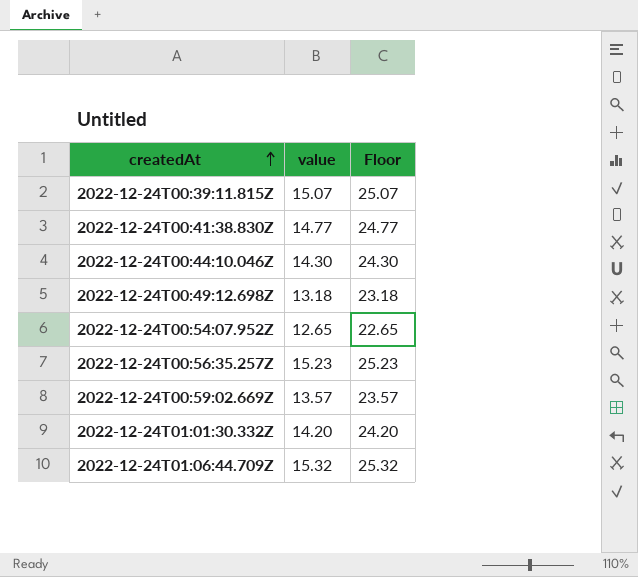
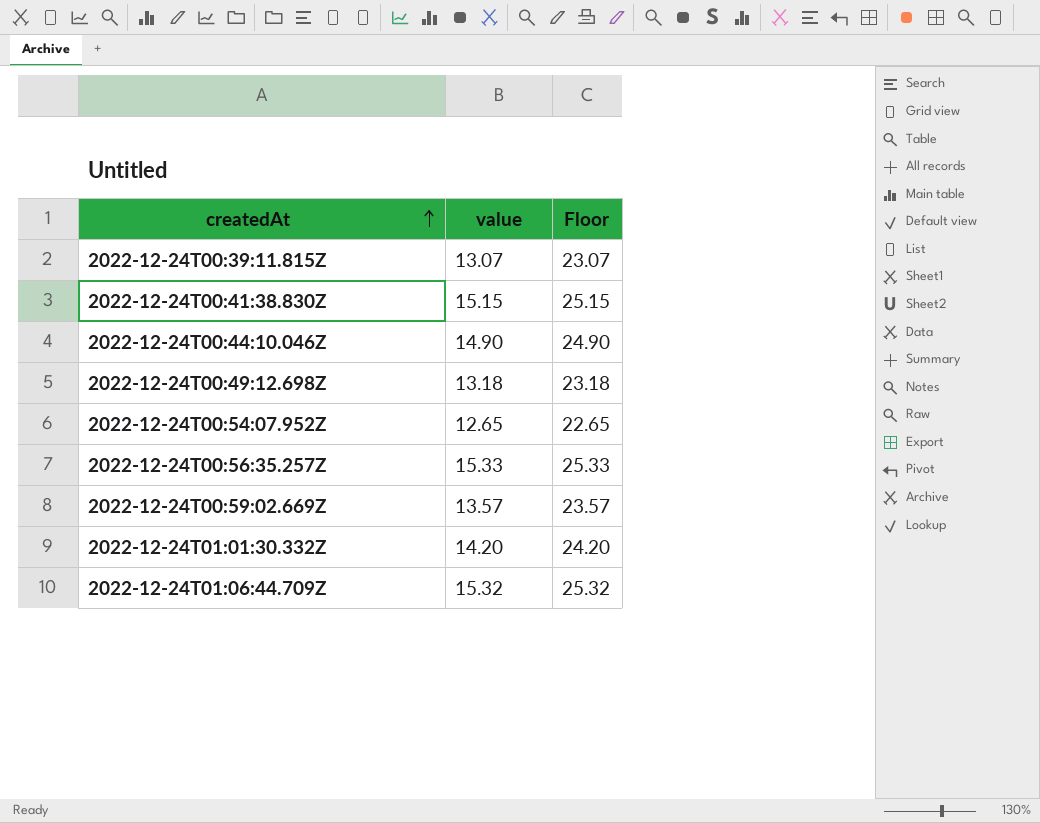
2022-12-24T00:39:11.815Z | value: 15.07 -> 13.07
2022-12-24T00:39:11.815Z | Floor: 25.07 -> 23.07
2022-12-24T00:41:38.830Z | value: 14.77 -> 15.15
2022-12-24T00:41:38.830Z | Floor: 24.77 -> 25.15
2022-12-24T00:44:10.046Z | value: 14.30 -> 14.90
2022-12-24T00:44:10.046Z | Floor: 24.30 -> 24.90
2022-12-24T00:56:35.257Z | value: 15.23 -> 15.33
2022-12-24T00:56:35.257Z | Floor: 25.23 -> 25.33

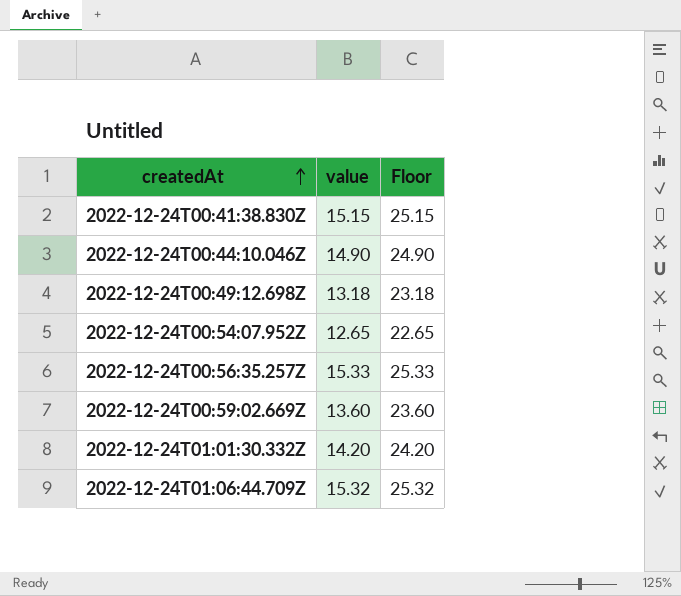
row 2022-12-24T00:39:11.815Z: 13.07 | 23.07 -> none
2022-12-24T00:59:02.669Z | value: 13.57 -> 13.60
2022-12-24T00:59:02.669Z | Floor: 23.57 -> 23.60

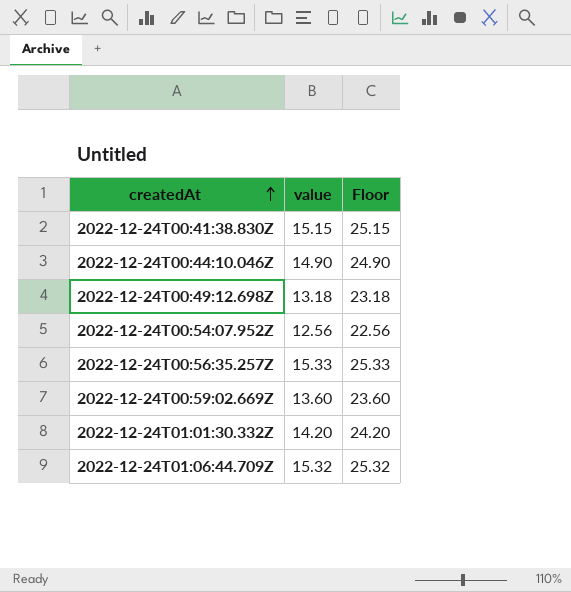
2022-12-24T00:54:07.952Z | value: 12.65 -> 12.56
2022-12-24T00:54:07.952Z | Floor: 22.65 -> 22.56

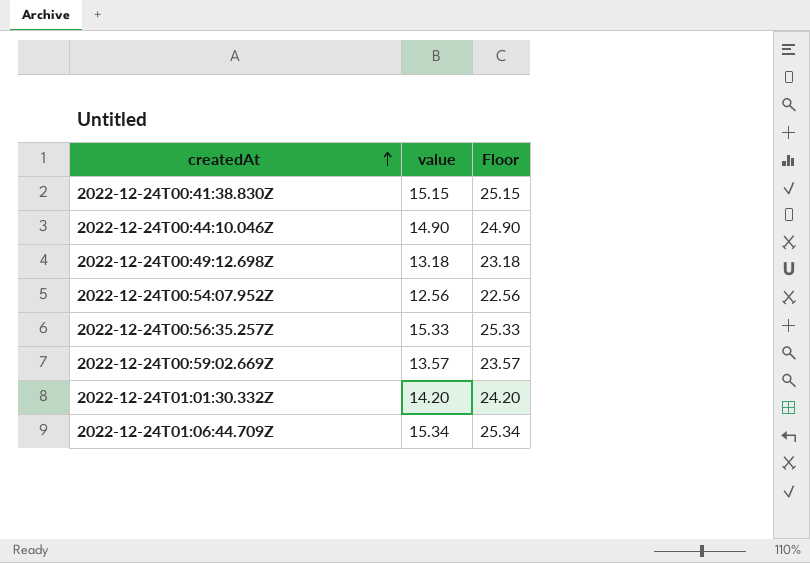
2022-12-24T00:59:02.669Z | value: 13.60 -> 13.57
2022-12-24T00:59:02.669Z | Floor: 23.60 -> 23.57
2022-12-24T01:06:44.709Z | value: 15.32 -> 15.34
2022-12-24T01:06:44.709Z | Floor: 25.32 -> 25.34

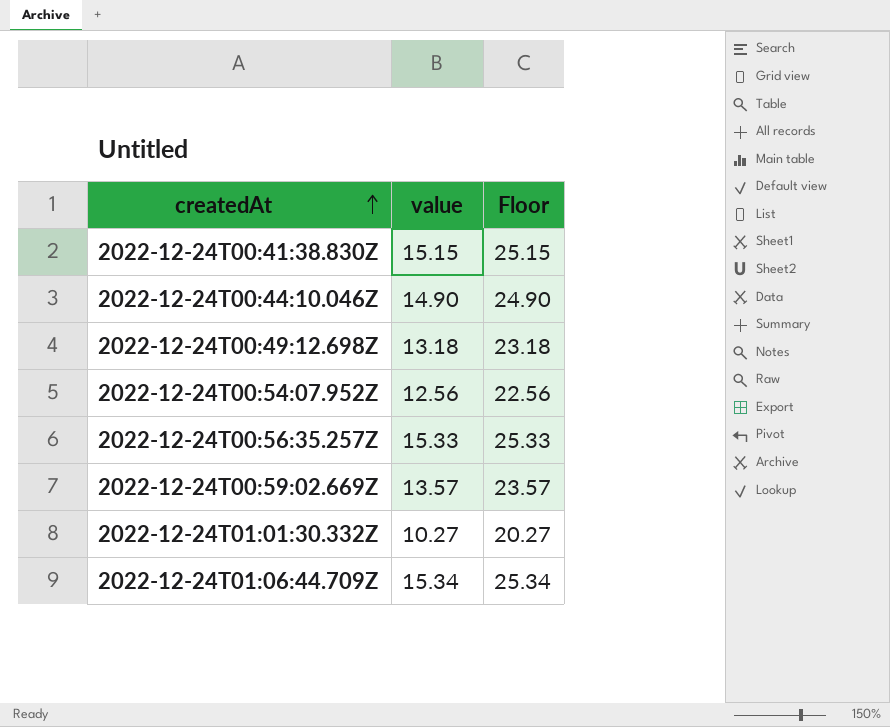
2022-12-24T01:01:30.332Z | value: 14.20 -> 10.27
2022-12-24T01:01:30.332Z | Floor: 24.20 -> 20.27

